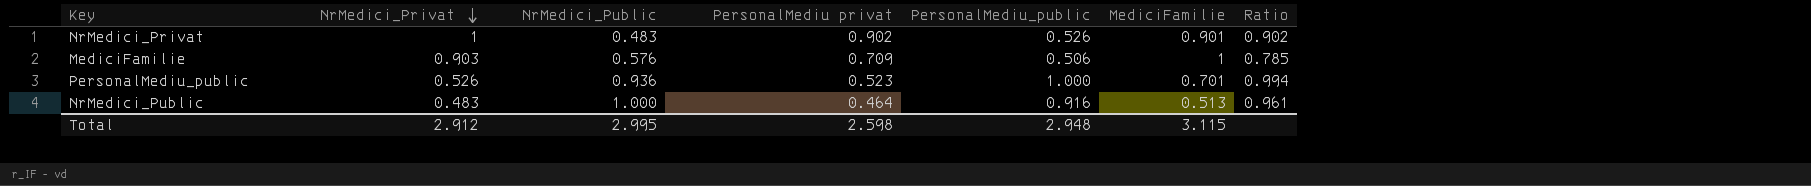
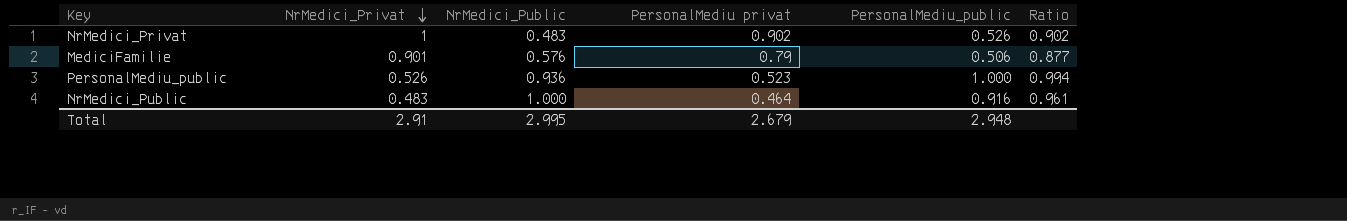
column MediciFamilie | position: 6 -> none
MediciFamilie | NrMedici_Privat: 0.903 -> 0.901
MediciFamilie | PersonalMediu privat: 0.709 -> 0.79
MediciFamilie | Ratio: 0.785 -> 0.877
Total | NrMedici_Privat: 2.912 -> 2.91
Total | PersonalMediu privat: 2.598 -> 2.679

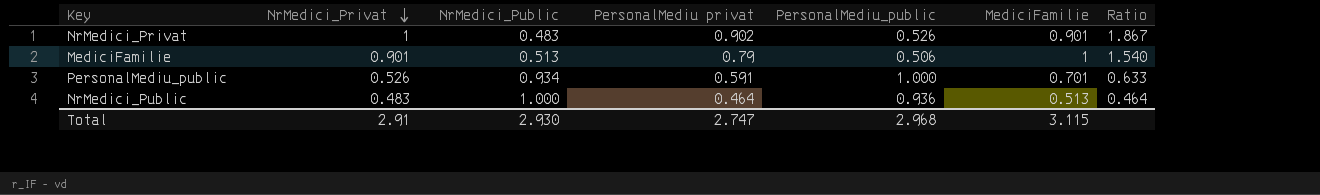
column MediciFamilie | position: none -> 6
column Ratio | formula: [PersonalMediu privat] / [NrMedici_Privat] -> [PersonalMediu privat] / [NrMedici_Public]
MediciFamilie | NrMedici_Public: 0.576 -> 0.513
PersonalMediu_public | NrMedici_Public: 0.936 -> 0.934
PersonalMediu_public | PersonalMediu privat: 0.523 -> 0.591
NrMedici_Public | PersonalMediu_public: 0.916 -> 0.936
Total | NrMedici_Public: 2.995 -> 2.930
Total | PersonalMediu privat: 2.679 -> 2.747
Total | PersonalMediu_public: 2.948 -> 2.968

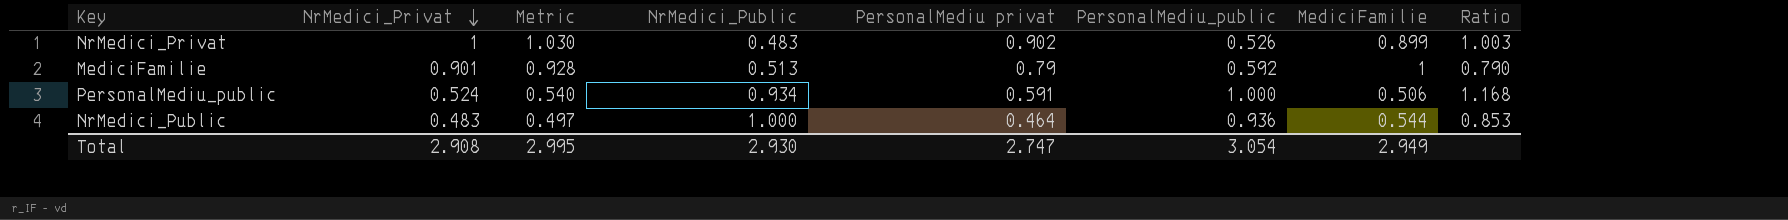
column Metric | formula: none -> [NrMedici_Privat] * 1.03
column Ratio | formula: [PersonalMediu privat] / [NrMedici_Public] -> [PersonalMediu privat] / [MediciFamilie]
NrMedici_Privat | MediciFamilie: 0.901 -> 0.899
MediciFamilie | PersonalMediu_public: 0.506 -> 0.592
PersonalMediu_public | NrMedici_Privat: 0.526 -> 0.524
PersonalMediu_public | MediciFamilie: 0.701 -> 0.506
NrMedici_Public | MediciFamilie: 0.513 -> 0.544
Total | NrMedici_Privat: 2.91 -> 2.908
Total | PersonalMediu_public: 2.968 -> 3.054
Total | MediciFamilie: 3.115 -> 2.949

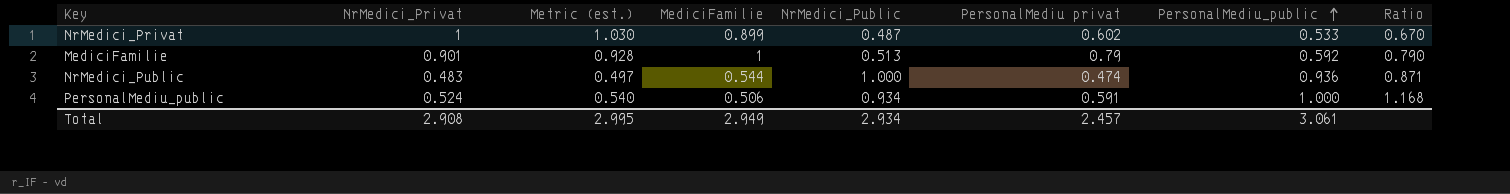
row order: NrMedici_Privat descending -> PersonalMediu_public ascending
column name: Metric -> Metric (est.)
column MediciFamilie | position: 7 -> 4
NrMedici_Privat | NrMedici_Public: 0.483 -> 0.487
NrMedici_Privat | PersonalMediu privat: 0.902 -> 0.602
NrMedici_Privat | PersonalMediu_public: 0.526 -> 0.533
NrMedici_Privat | Ratio: 1.003 -> 0.670
NrMedici_Public | PersonalMediu privat: 0.464 -> 0.474
NrMedici_Public | Ratio: 0.853 -> 0.871
Total | NrMedici_Public: 2.930 -> 2.934
Total | PersonalMediu privat: 2.747 -> 2.457
Total | PersonalMediu_public: 3.054 -> 3.061

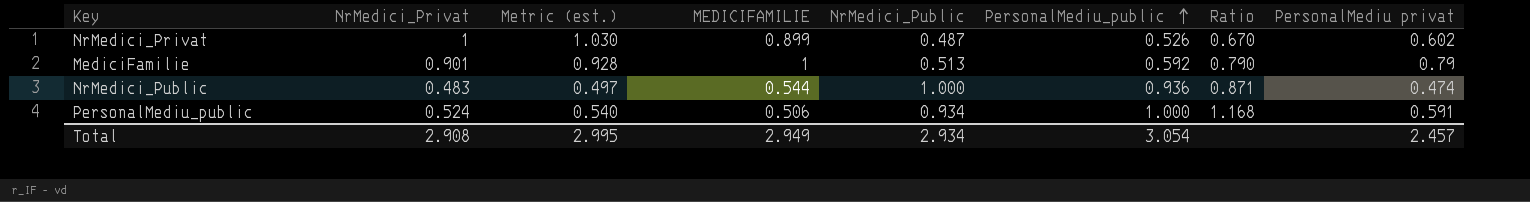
column name: MediciFamilie -> MEDICIFAMILIE
column PersonalMediu privat | position: 6 -> 8
NrMedici_Privat | PersonalMediu_public: 0.533 -> 0.526
Total | PersonalMediu_public: 3.061 -> 3.054

